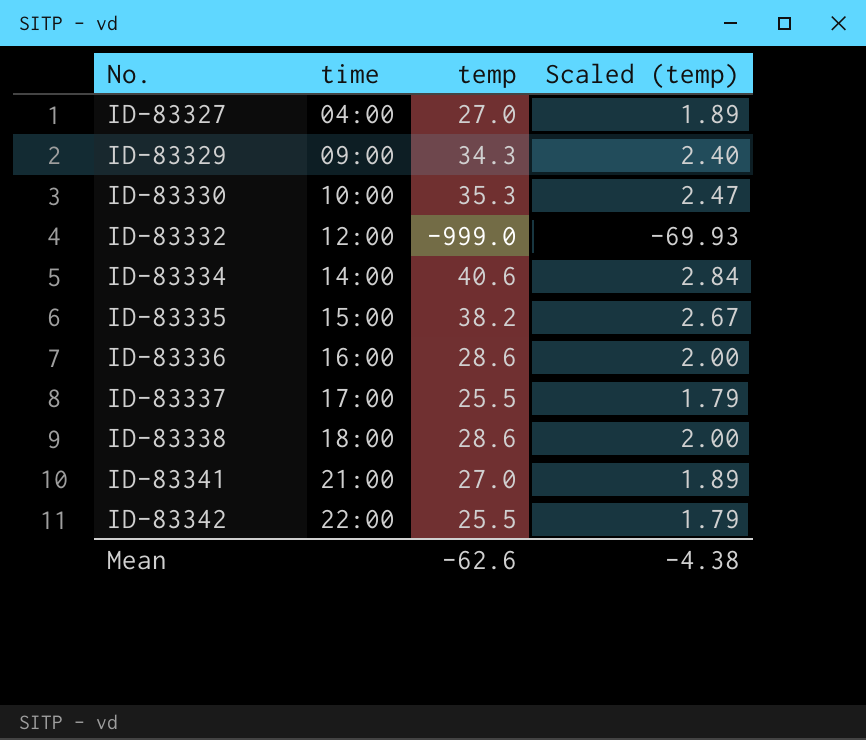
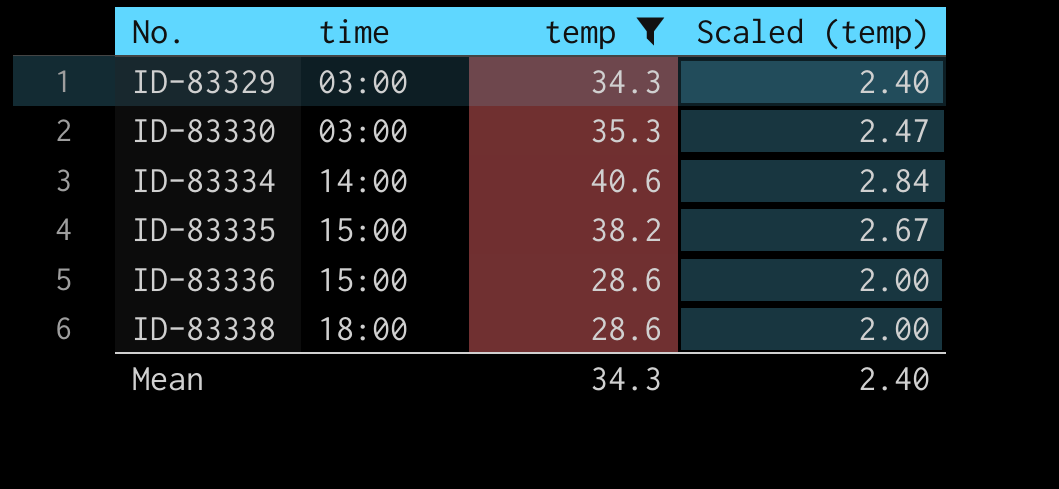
filter: none -> temp >= 28.6
ID-83329 | time: 09:00 -> 03:00
ID-83330 | time: 10:00 -> 03:00
ID-83336 | time: 16:00 -> 15:00
Mean | temp: -62.6 -> 34.3
Mean | Scaled (temp): -4.38 -> 2.40

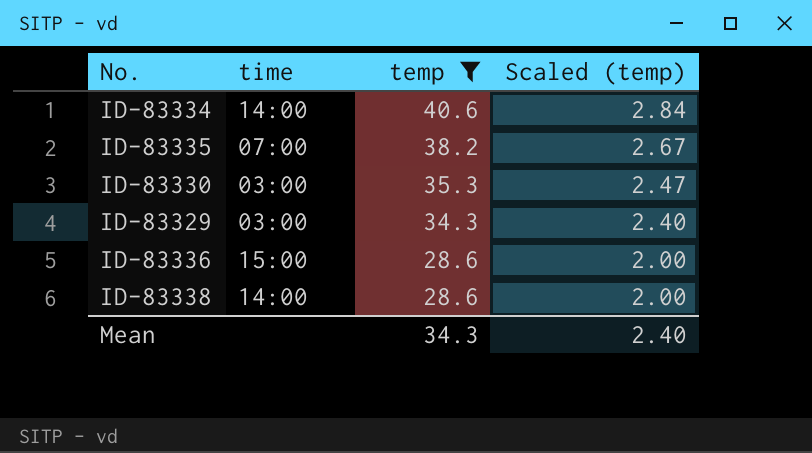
row order: No. ascending -> temp descending
ID-83335 | time: 15:00 -> 07:00
ID-83338 | time: 18:00 -> 14:00

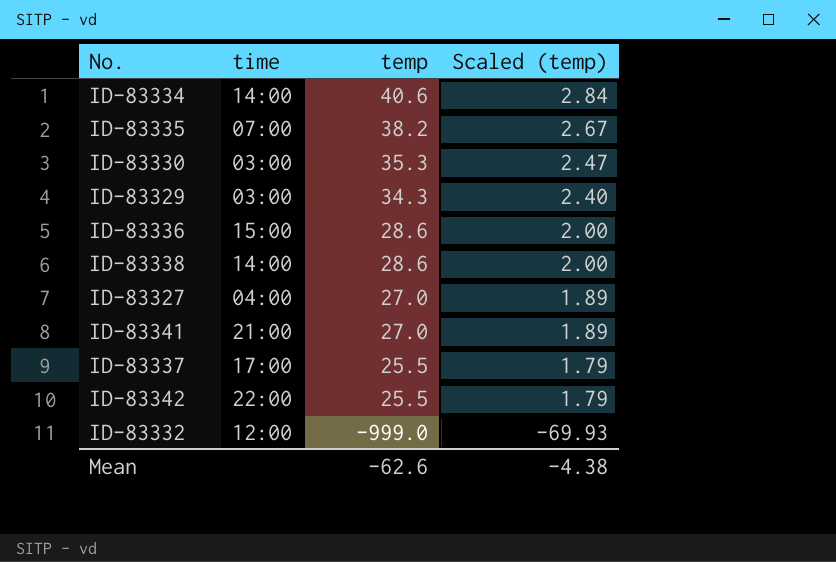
filter: temp >= 28.6 -> none
Mean | temp: 34.3 -> -62.6
Mean | Scaled (temp): 2.40 -> -4.38

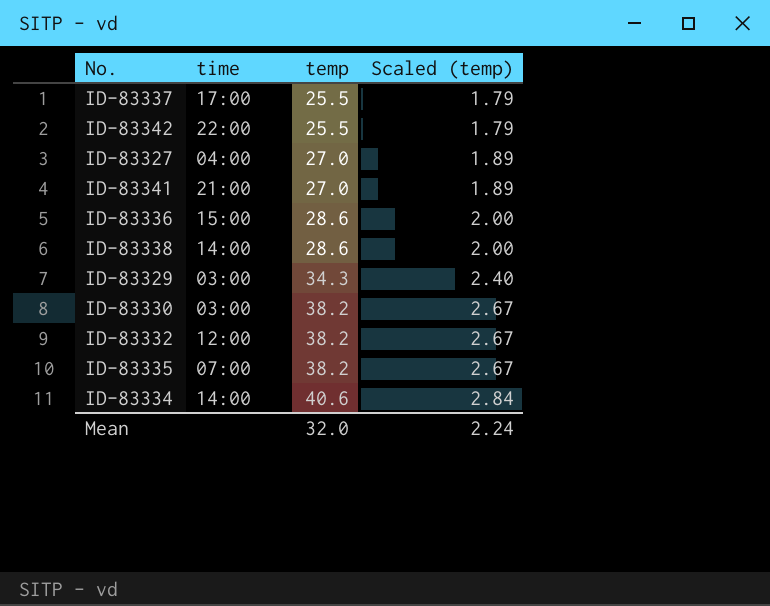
row order: temp descending -> temp ascending
ID-83330 | temp: 35.3 -> 38.2
ID-83330 | Scaled (temp): 2.47 -> 2.67
ID-83332 | temp: -999.0 -> 38.2
ID-83332 | Scaled (temp): -69.93 -> 2.67
Mean | temp: -62.6 -> 32.0
Mean | Scaled (temp): -4.38 -> 2.24

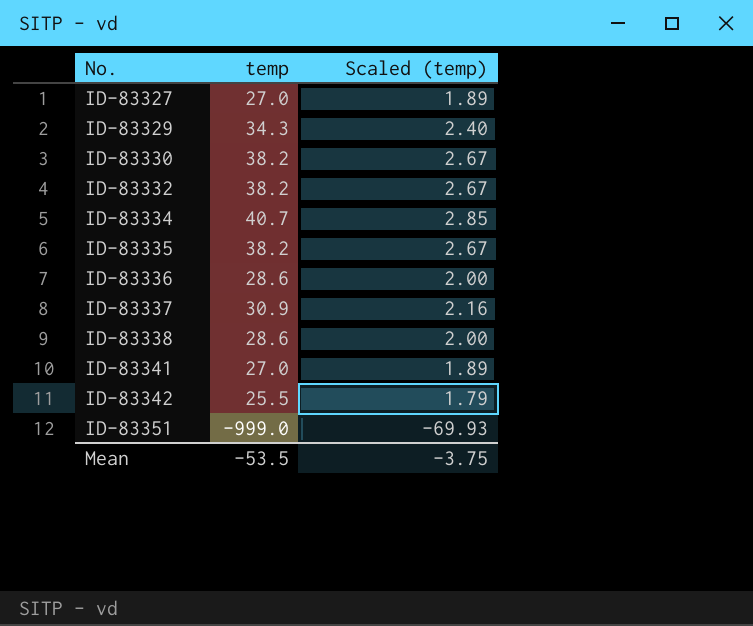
row order: temp ascending -> No. ascending
column time | position: 2 -> none
ID-83334 | temp: 40.6 -> 40.7
ID-83334 | Scaled (temp): 2.84 -> 2.85
ID-83337 | temp: 25.5 -> 30.9
ID-83337 | Scaled (temp): 1.79 -> 2.16
row ID-83351: none -> -999.0 | -69.93
Mean | temp: 32.0 -> -53.5
Mean | Scaled (temp): 2.24 -> -3.75

